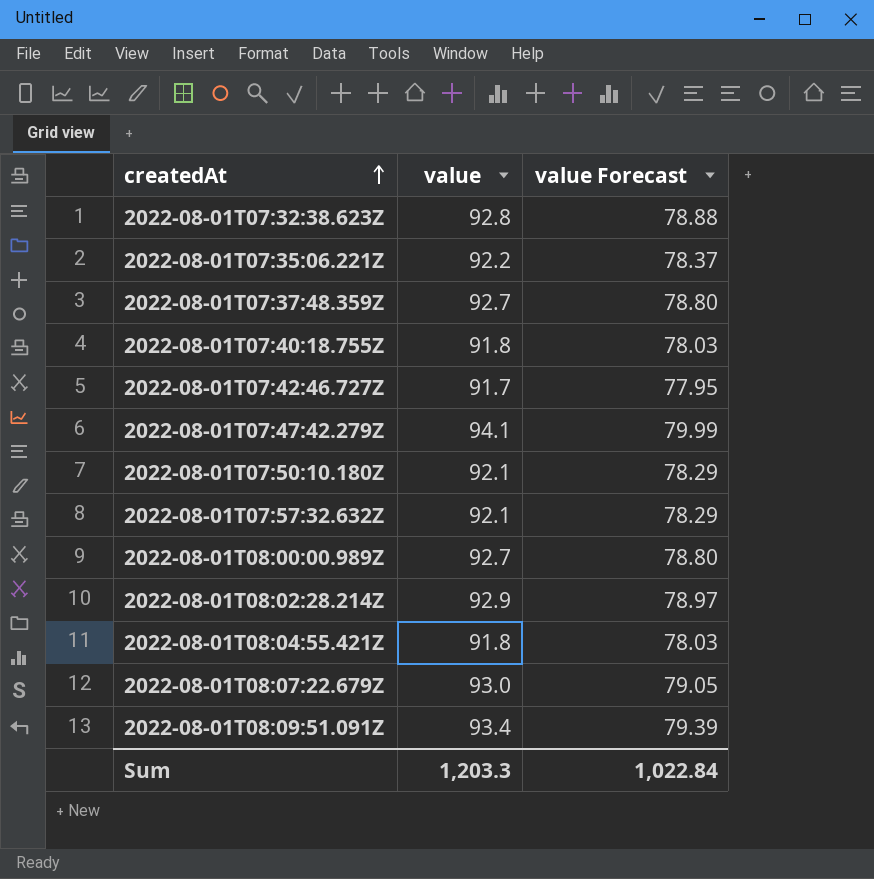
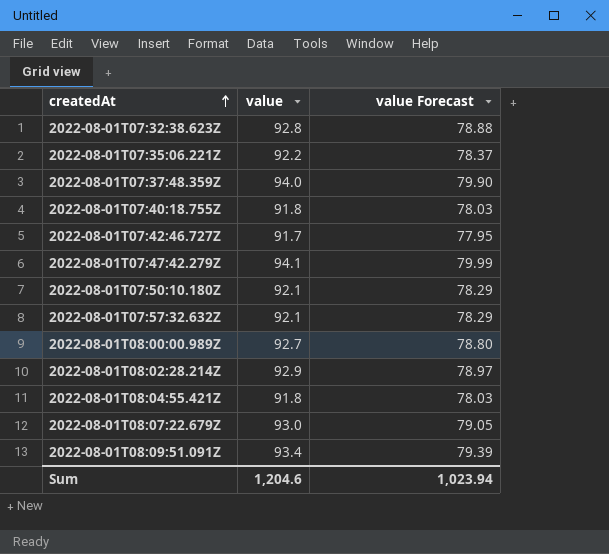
2022-08-01T07:37:48.359Z | value: 92.7 -> 94.0
2022-08-01T07:37:48.359Z | value Forecast: 78.80 -> 79.90
Sum | value: 1,203.3 -> 1,204.6
Sum | value Forecast: 1,022.84 -> 1,023.94

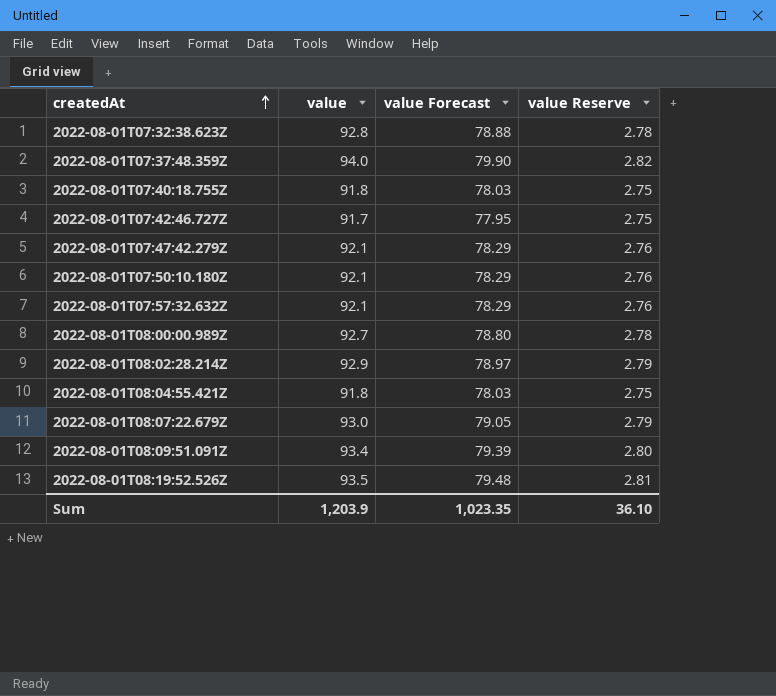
column value Reserve | formula: none -> [value] * 0.03
row 2022-08-01T07:35:06.221Z: 92.2 | 78.37 -> none
2022-08-01T07:47:42.279Z | value: 94.1 -> 92.1
2022-08-01T07:47:42.279Z | value Forecast: 79.99 -> 78.29
row 2022-08-01T08:19:52.526Z: none -> 93.5 | 79.48 | 2.81
Sum | value: 1,204.6 -> 1,203.9
Sum | value Forecast: 1,023.94 -> 1,023.35

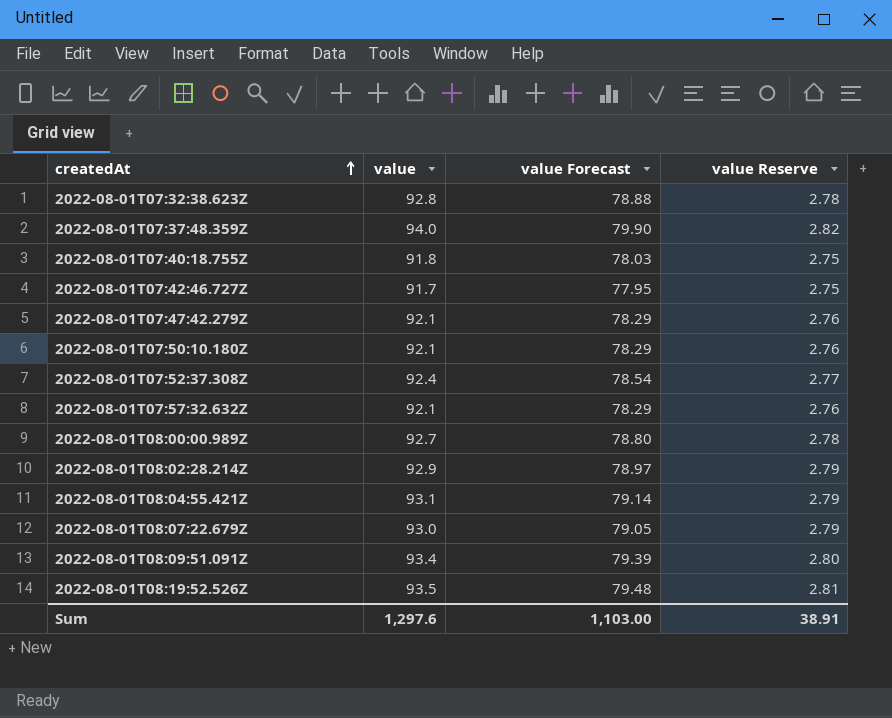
row 2022-08-01T07:52:37.308Z: none -> 92.4 | 78.54 | 2.77
2022-08-01T08:04:55.421Z | value: 91.8 -> 93.1
2022-08-01T08:04:55.421Z | value Forecast: 78.03 -> 79.14
2022-08-01T08:04:55.421Z | value Reserve: 2.75 -> 2.79
Sum | value: 1,203.9 -> 1,297.6
Sum | value Forecast: 1,023.35 -> 1,103.00
Sum | value Reserve: 36.10 -> 38.91

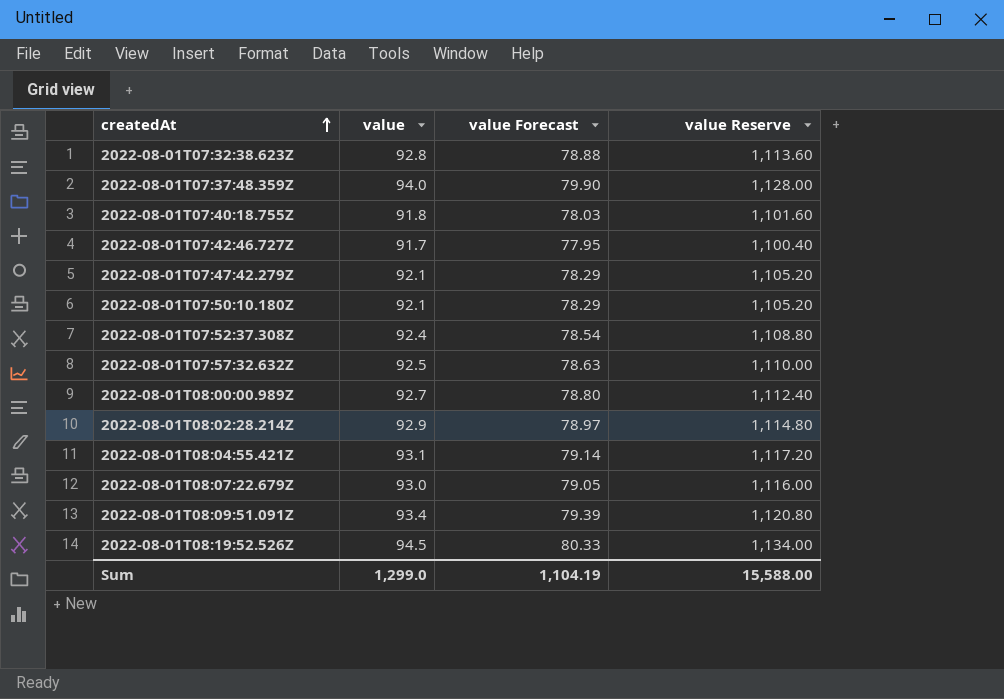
column value Reserve | formula: [value] * 0.03 -> [value] * 12
2022-08-01T07:57:32.632Z | value: 92.1 -> 92.5
2022-08-01T07:57:32.632Z | value Forecast: 78.29 -> 78.63
2022-08-01T08:19:52.526Z | value: 93.5 -> 94.5
2022-08-01T08:19:52.526Z | value Forecast: 79.48 -> 80.33
Sum | value: 1,297.6 -> 1,299.0
Sum | value Forecast: 1,103.00 -> 1,104.19
Sum | value Reserve: 38.91 -> 15,588.00

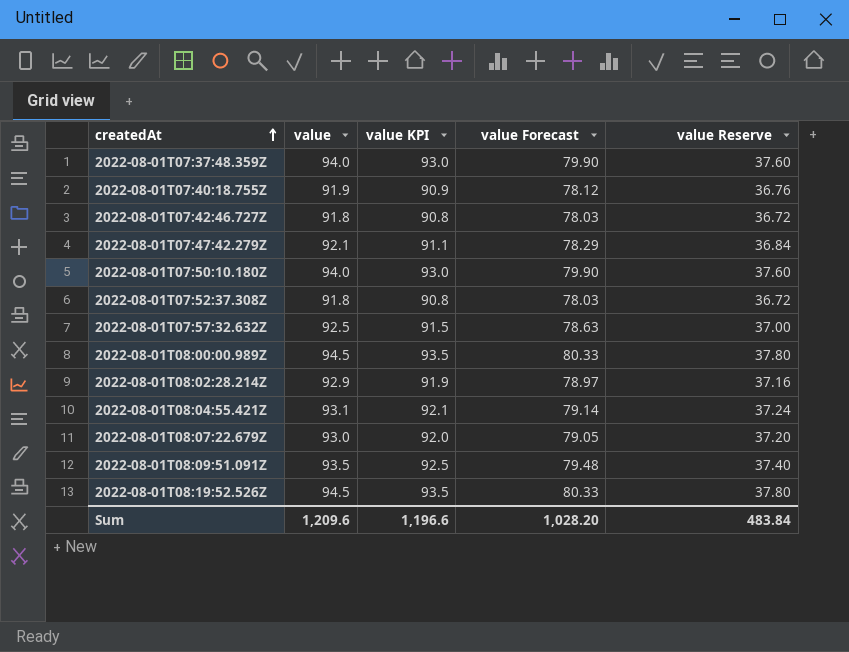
column value KPI | formula: none -> [value] - 1
column value Reserve | formula: [value] * 12 -> [value] * 0.4
row 2022-08-01T07:32:38.623Z: 92.8 | 78.88 | 1,113.60 -> none
2022-08-01T07:40:18.755Z | value: 91.8 -> 91.9
2022-08-01T07:40:18.755Z | value Forecast: 78.03 -> 78.12
2022-08-01T07:42:46.727Z | value: 91.7 -> 91.8
2022-08-01T07:42:46.727Z | value Forecast: 77.95 -> 78.03
2022-08-01T07:50:10.180Z | value: 92.1 -> 94.0
2022-08-01T07:50:10.180Z | value Forecast: 78.29 -> 79.90
2022-08-01T07:52:37.308Z | value: 92.4 -> 91.8
2022-08-01T07:52:37.308Z | value Forecast: 78.54 -> 78.03
2022-08-01T08:00:00.989Z | value: 92.7 -> 94.5
2022-08-01T08:00:00.989Z | value Forecast: 78.80 -> 80.33
2022-08-01T08:09:51.091Z | value: 93.4 -> 93.5
2022-08-01T08:09:51.091Z | value Forecast: 79.39 -> 79.48
Sum | value: 1,299.0 -> 1,209.6
Sum | value Forecast: 1,104.19 -> 1,028.20
Sum | value Reserve: 15,588.00 -> 483.84

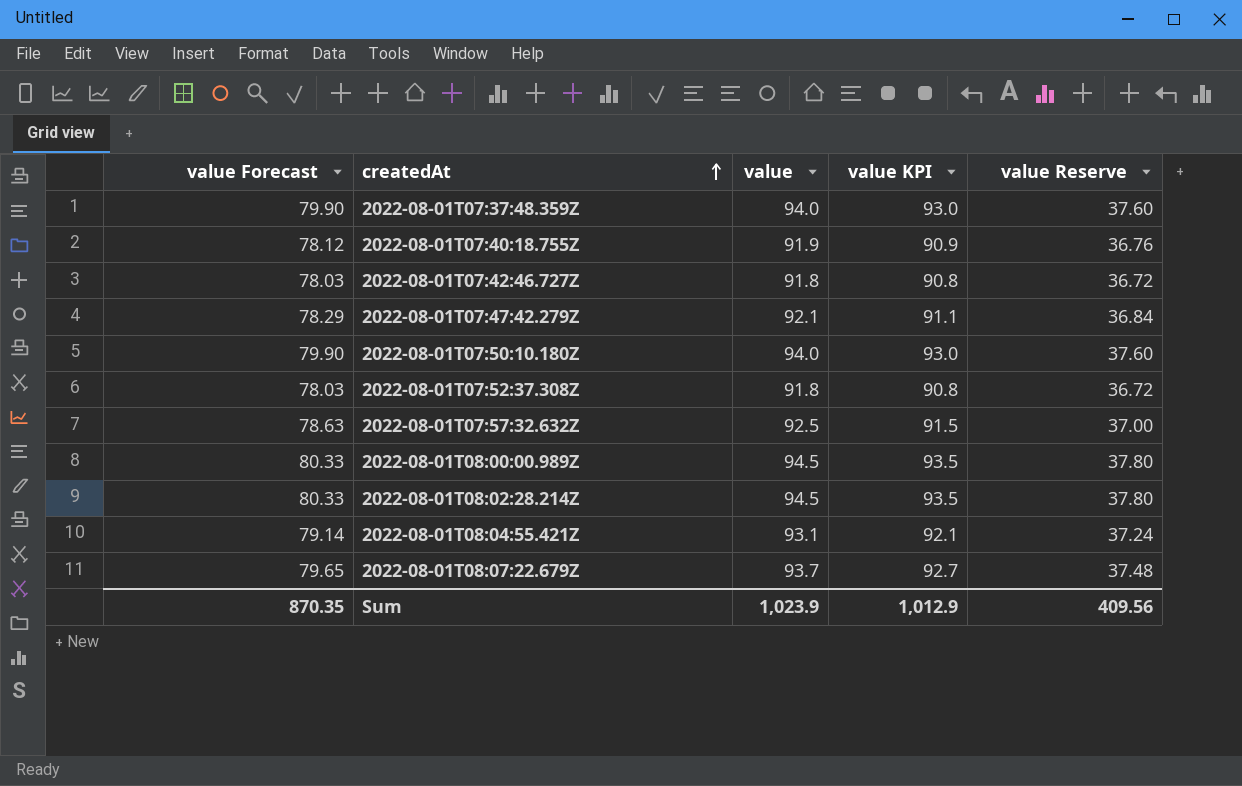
column value Forecast | position: 4 -> 1
row 2022-08-01T08:09:51.091Z: 93.5 | 92.5 | 79.48 | 37.40 -> none
row 2022-08-01T08:19:52.526Z: 94.5 | 93.5 | 80.33 | 37.80 -> none
2022-08-01T08:02:28.214Z | value Forecast: 78.97 -> 80.33
2022-08-01T08:02:28.214Z | value: 92.9 -> 94.5
2022-08-01T08:02:28.214Z | value KPI: 91.9 -> 93.5
2022-08-01T08:02:28.214Z | value Reserve: 37.16 -> 37.80
2022-08-01T08:07:22.679Z | value Forecast: 79.05 -> 79.65
2022-08-01T08:07:22.679Z | value: 93.0 -> 93.7
2022-08-01T08:07:22.679Z | value KPI: 92.0 -> 92.7
2022-08-01T08:07:22.679Z | value Reserve: 37.20 -> 37.48
Sum | value Forecast: 1,028.20 -> 870.35
Sum | value: 1,209.6 -> 1,023.9
Sum | value KPI: 1,196.6 -> 1,012.9
Sum | value Reserve: 483.84 -> 409.56

